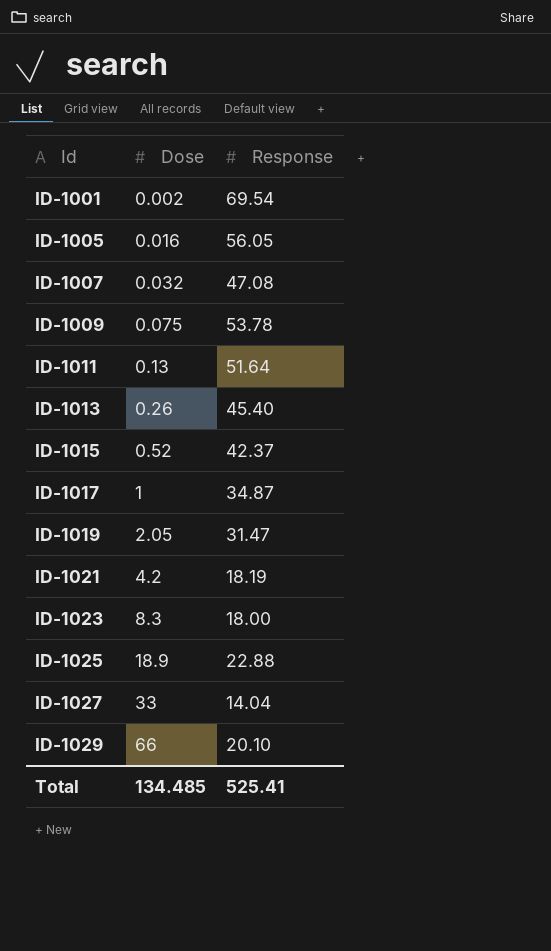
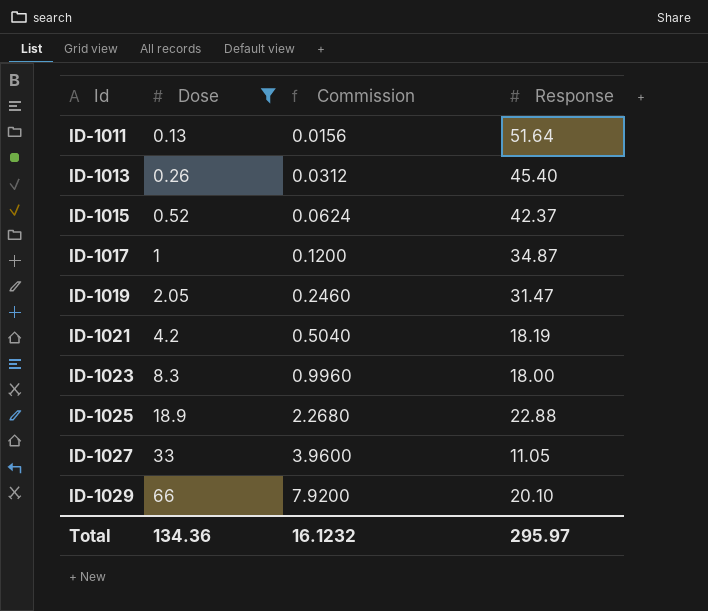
filter: none -> Dose >= 0.13
column Commission | formula: none -> [Dose] * 0.12
ID-1027 | Response: 14.04 -> 11.05
Total | Dose: 134.485 -> 134.36
Total | Response: 525.41 -> 295.97

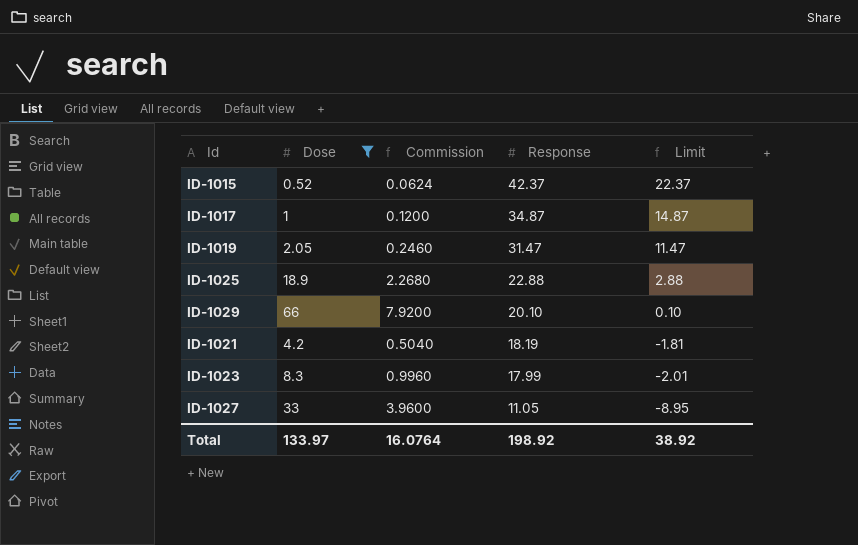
row order: Id ascending -> Response descending
column Limit | formula: none -> [Response] - 20
row ID-1011: 0.13 | 0.0156 | 51.64 -> none
row ID-1013: 0.26 | 0.0312 | 45.40 -> none
ID-1023 | Response: 18.00 -> 17.99
Total | Dose: 134.36 -> 133.97
Total | Commission: 16.1232 -> 16.0764
Total | Response: 295.97 -> 198.92

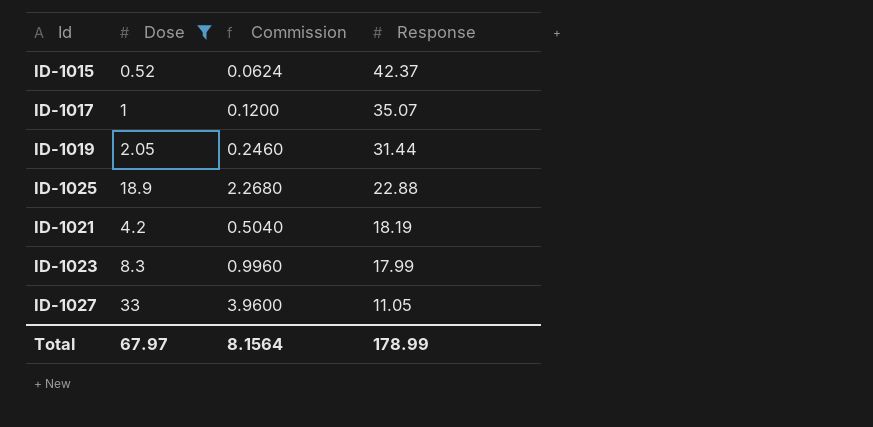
column Limit | formula: [Response] - 20 -> none
row ID-1029: 66 | 7.9200 | 20.10 | 0.10 -> none
ID-1017 | Response: 34.87 -> 35.07
ID-1019 | Response: 31.47 -> 31.44
Total | Dose: 133.97 -> 67.97
Total | Commission: 16.0764 -> 8.1564
Total | Response: 198.92 -> 178.99

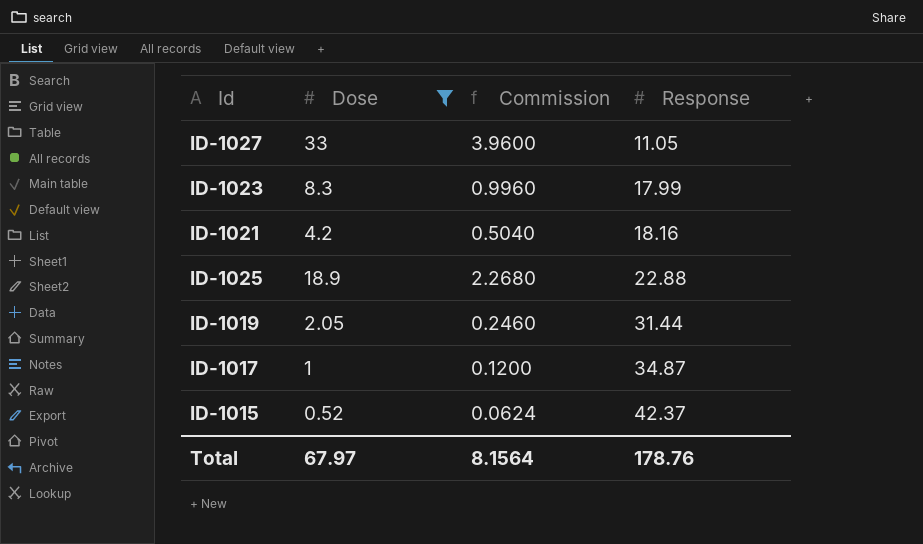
row order: Response descending -> Response ascending
ID-1021 | Response: 18.19 -> 18.16
ID-1017 | Response: 35.07 -> 34.87
Total | Response: 178.99 -> 178.76

